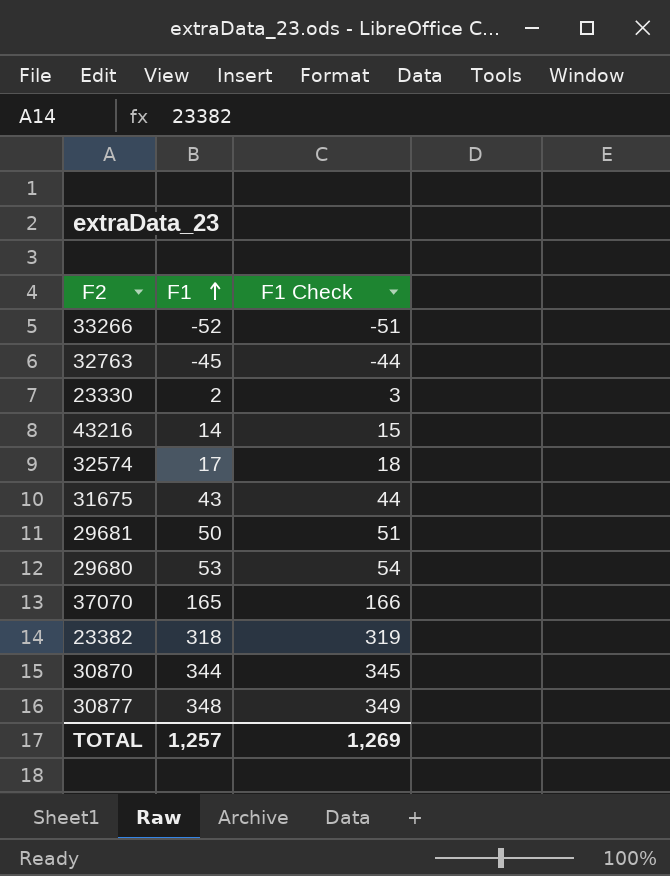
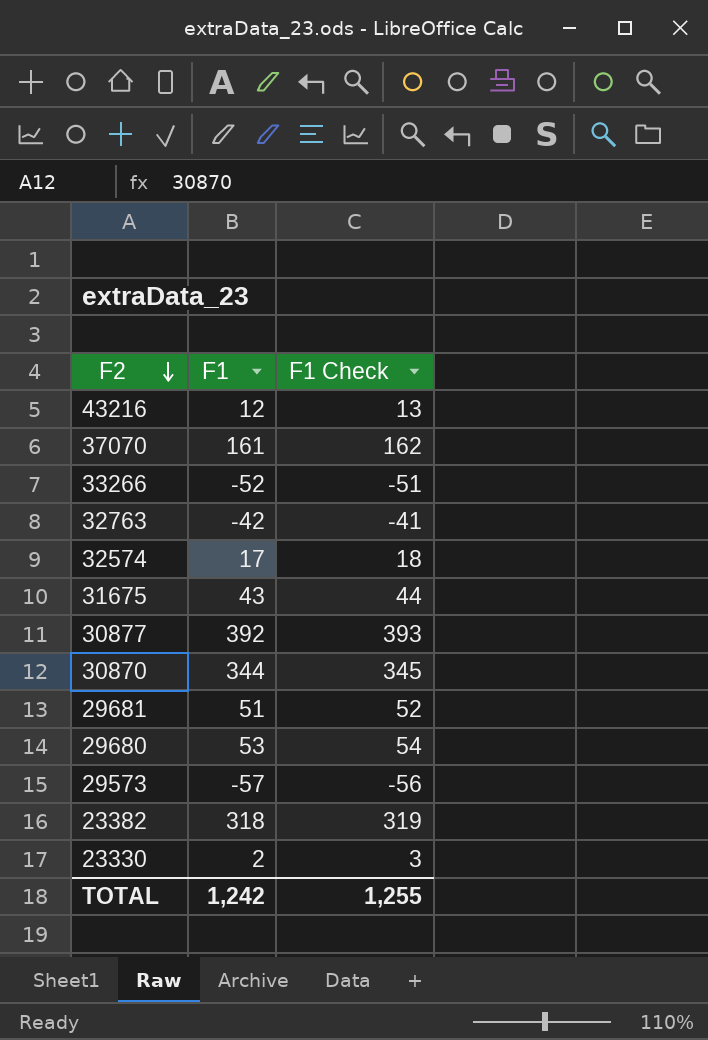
row order: F1 ascending -> F2 descending
43216 | F1: 14 -> 12
43216 | F1 Check: 15 -> 13
37070 | F1: 165 -> 161
37070 | F1 Check: 166 -> 162
32763 | F1: -45 -> -42
32763 | F1 Check: -44 -> -41
30877 | F1: 348 -> 392
30877 | F1 Check: 349 -> 393
29681 | F1: 50 -> 51
29681 | F1 Check: 51 -> 52
row 29573: none -> -57 | -56
TOTAL | F1: 1,257 -> 1,242
TOTAL | F1 Check: 1,269 -> 1,255

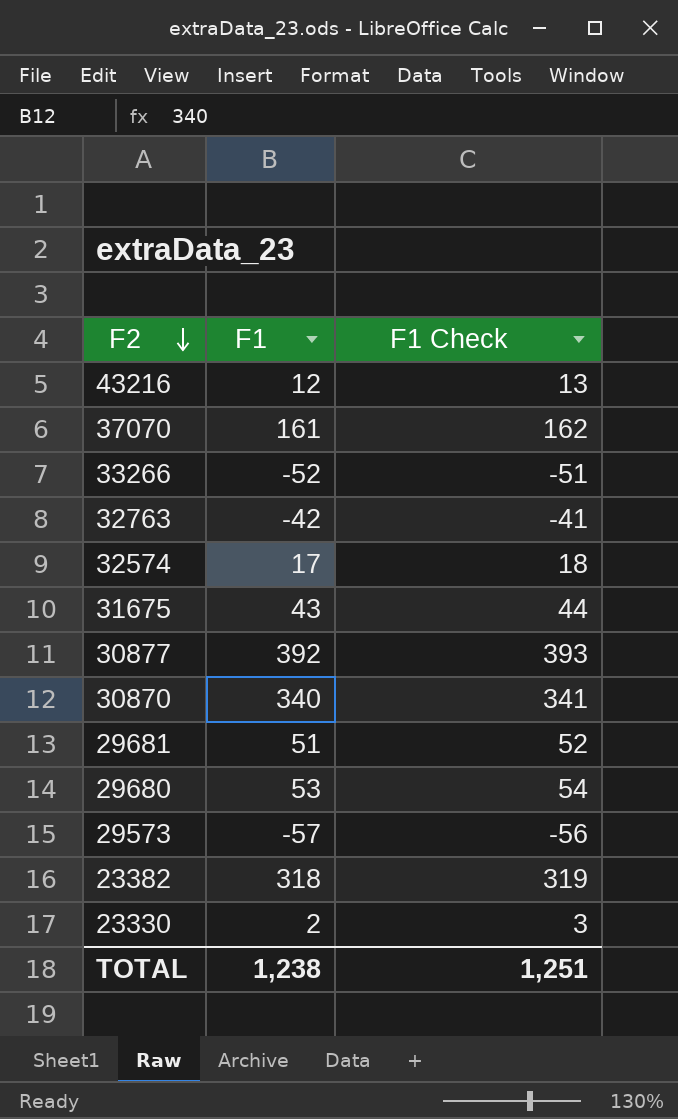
30870 | F1: 344 -> 340
30870 | F1 Check: 345 -> 341
TOTAL | F1: 1,242 -> 1,238
TOTAL | F1 Check: 1,255 -> 1,251

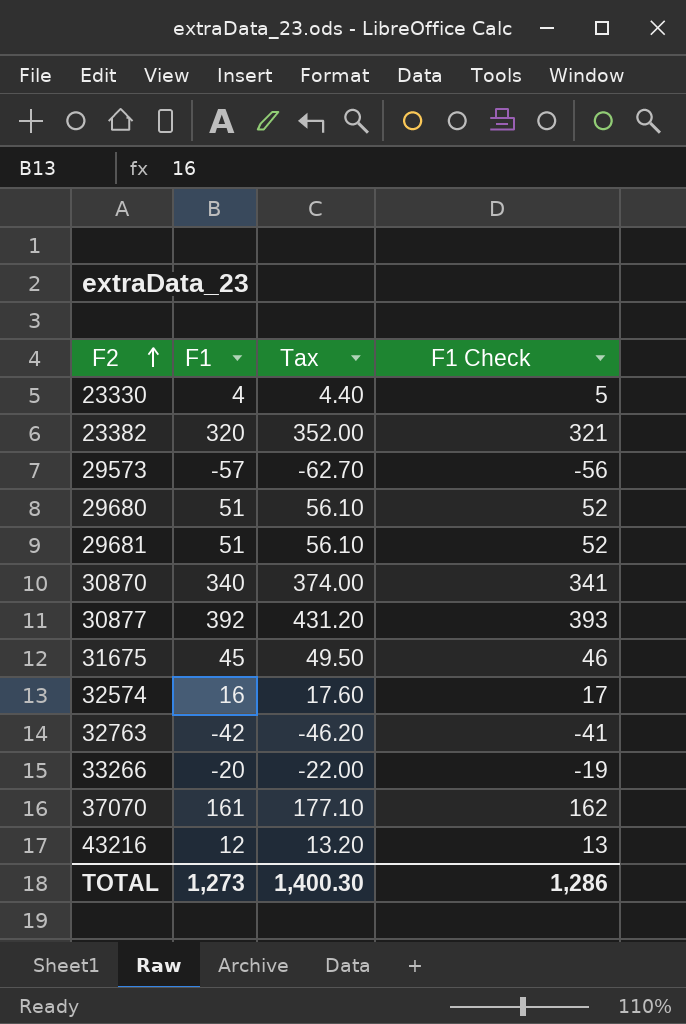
row order: F2 descending -> F2 ascending
column Tax | formula: none -> [F1] * 1.1
23330 | F1: 2 -> 4
23330 | F1 Check: 3 -> 5
23382 | F1: 318 -> 320
23382 | F1 Check: 319 -> 321
29680 | F1: 53 -> 51
29680 | F1 Check: 54 -> 52
31675 | F1: 43 -> 45
31675 | F1 Check: 44 -> 46
32574 | F1: 17 -> 16
32574 | F1 Check: 18 -> 17
33266 | F1: -52 -> -20
33266 | F1 Check: -51 -> -19
TOTAL | F1: 1,238 -> 1,273
TOTAL | F1 Check: 1,251 -> 1,286

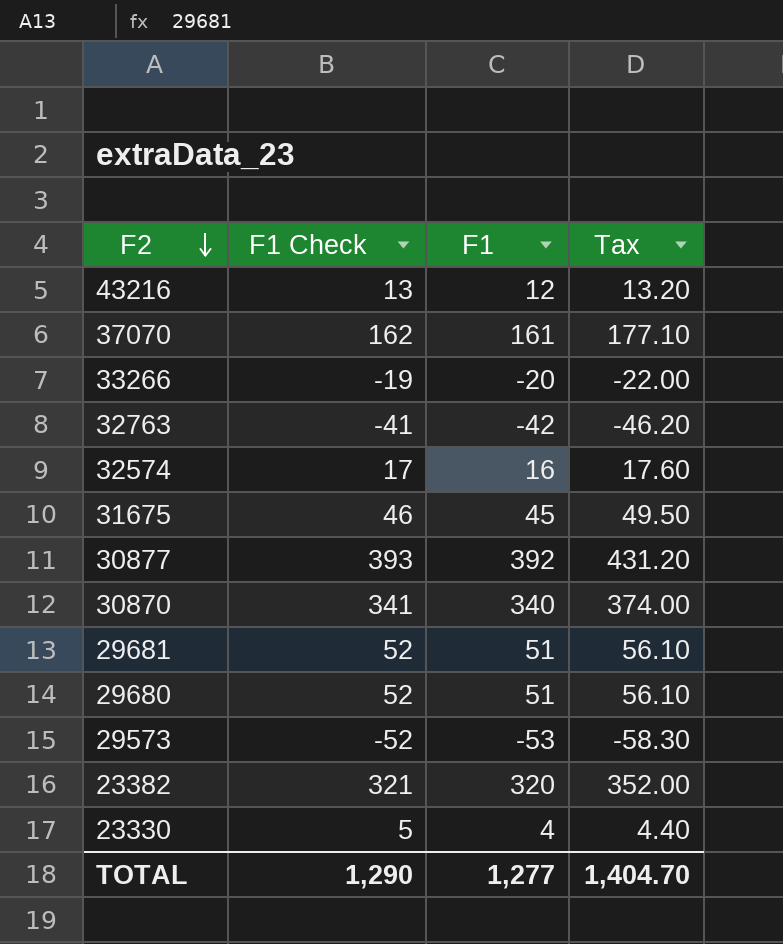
row order: F2 ascending -> F2 descending
column F1 Check | position: 4 -> 2
29573 | F1 Check: -56 -> -52
29573 | F1: -57 -> -53
29573 | Tax: -62.70 -> -58.30
TOTAL | F1 Check: 1,286 -> 1,290
TOTAL | F1: 1,273 -> 1,277
TOTAL | Tax: 1,400.30 -> 1,404.70

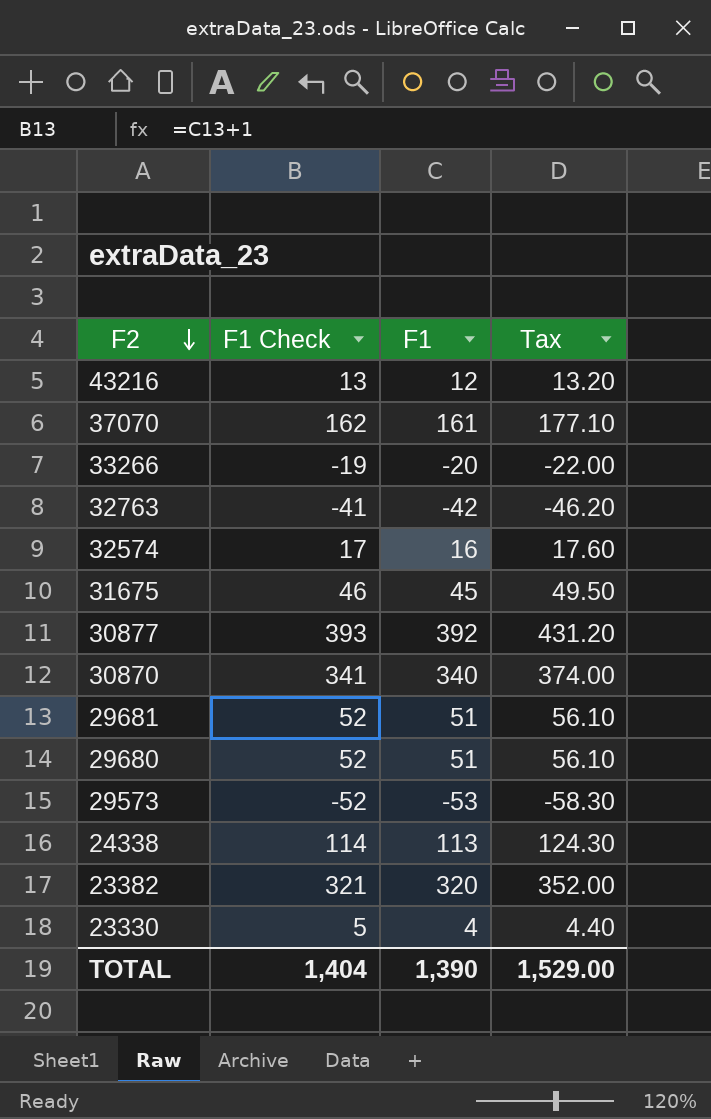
row 24338: none -> 114 | 113 | 124.30
TOTAL | F1 Check: 1,290 -> 1,404
TOTAL | F1: 1,277 -> 1,390
TOTAL | Tax: 1,404.70 -> 1,529.00

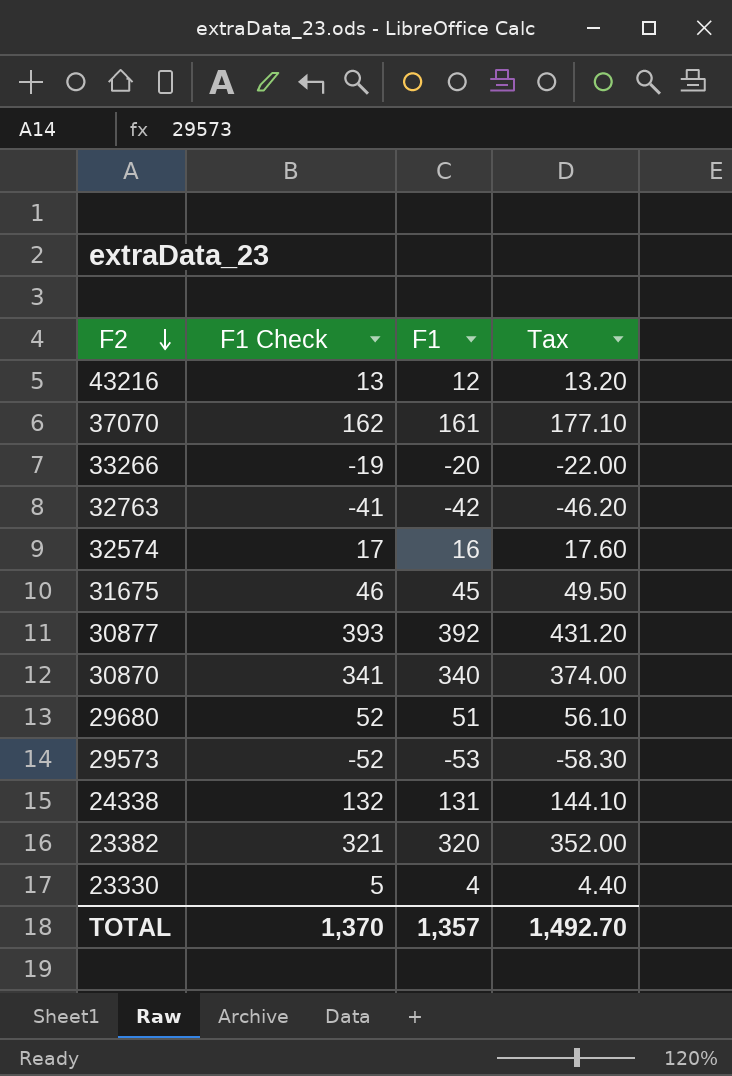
row 29681: 52 | 51 | 56.10 -> none
24338 | F1 Check: 114 -> 132
24338 | F1: 113 -> 131
24338 | Tax: 124.30 -> 144.10
TOTAL | F1 Check: 1,404 -> 1,370
TOTAL | F1: 1,390 -> 1,357
TOTAL | Tax: 1,529.00 -> 1,492.70

